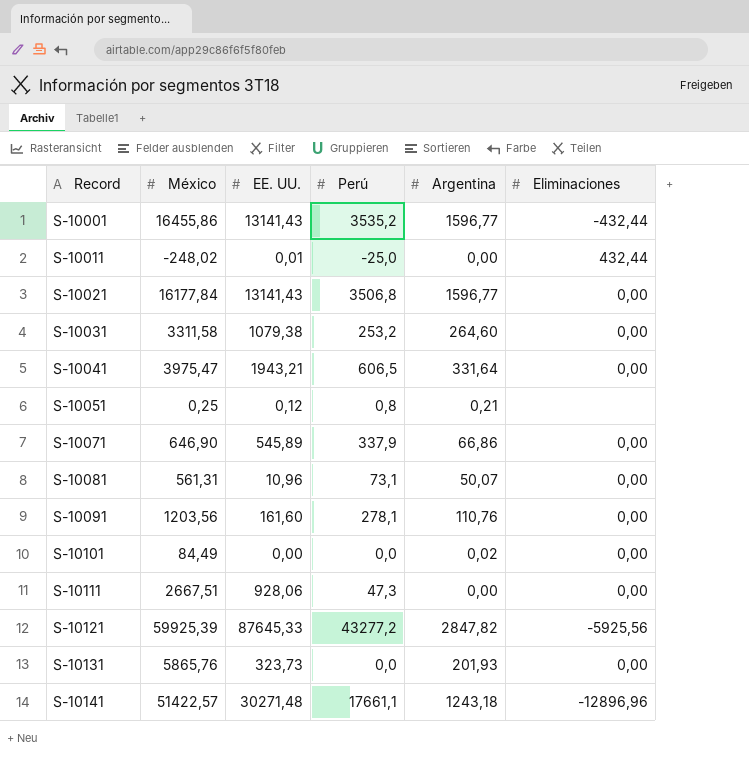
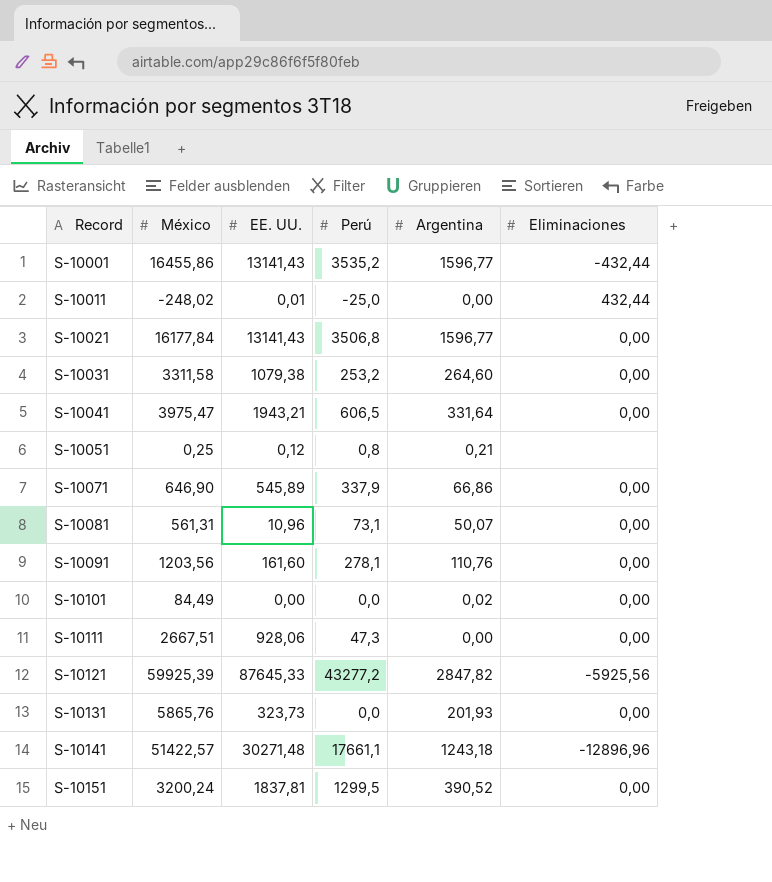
row S-10151: none -> 3200,24 | 1837,81 | 1299,5 | 390,52 | 0,00

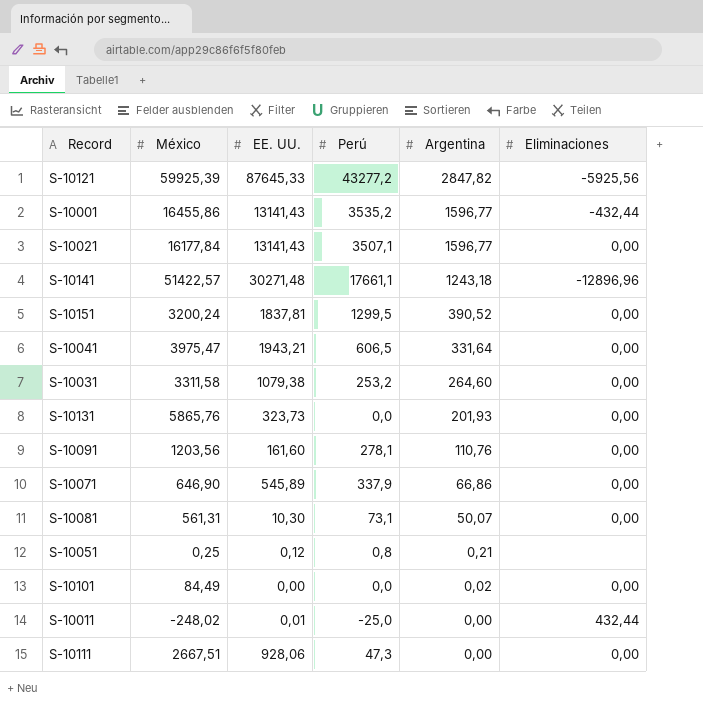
row order: Record ascending -> Argentina descending
S-10021 | Perú: 3506,8 -> 3507,1
S-10081 | EE. UU.: 10,96 -> 10,30

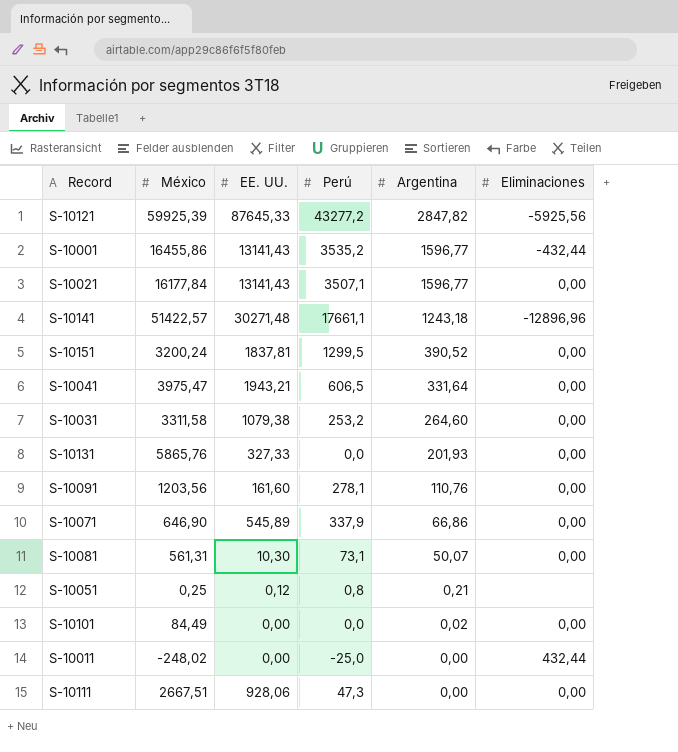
S-10131 | EE. UU.: 323,73 -> 327,33
S-10011 | EE. UU.: 0,01 -> 0,00

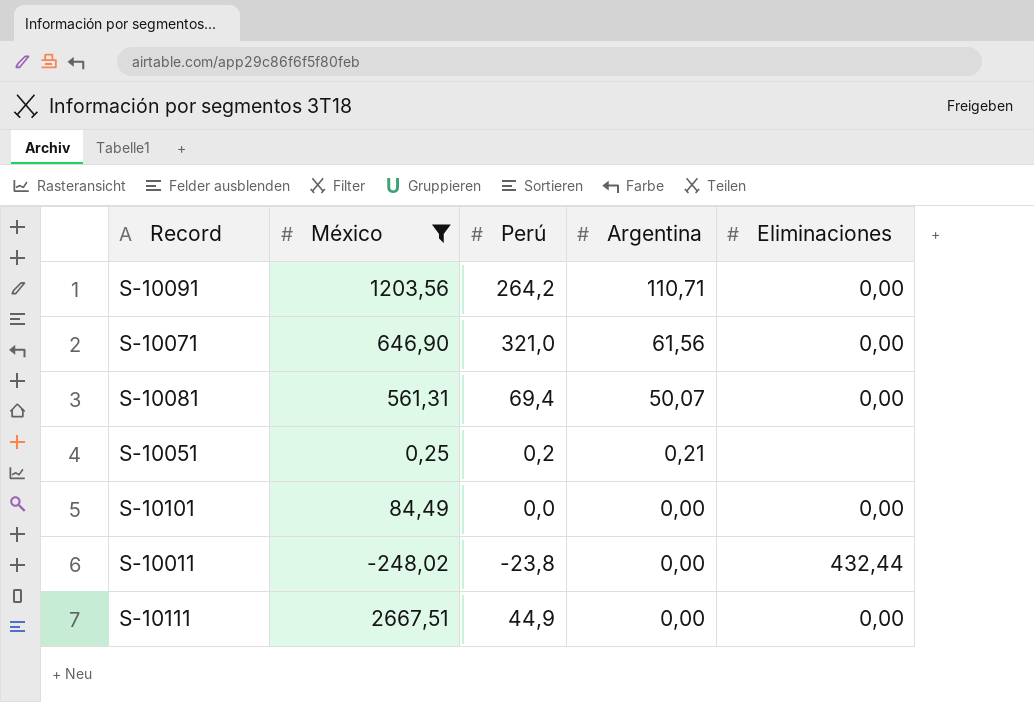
filter: none -> México <= 2667,51
column EE. UU. | position: 3 -> none
S-10091 | Perú: 278,1 -> 264,2
S-10091 | Argentina: 110,76 -> 110,71
S-10071 | Perú: 337,9 -> 321,0
S-10071 | Argentina: 66,86 -> 61,56
S-10081 | Perú: 73,1 -> 69,4
S-10051 | Perú: 0,8 -> 0,2
S-10101 | Argentina: 0,02 -> 0,00
S-10011 | Perú: -25,0 -> -23,8
S-10111 | Perú: 47,3 -> 44,9

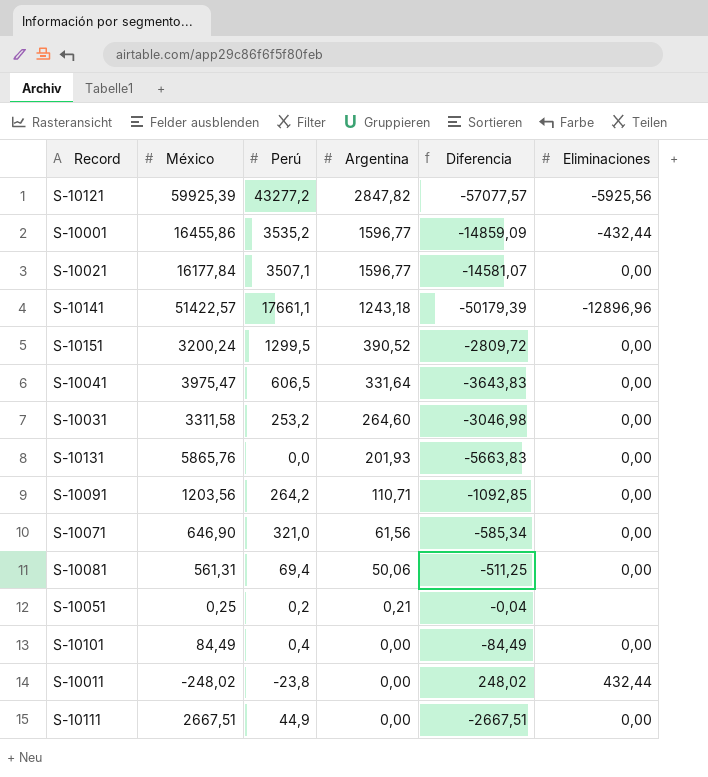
filter: México <= 2667,51 -> none
column Diferencia | formula: none -> [Argentina] - [México]
S-10081 | Argentina: 50,07 -> 50,06
S-10101 | Perú: 0,0 -> 0,4

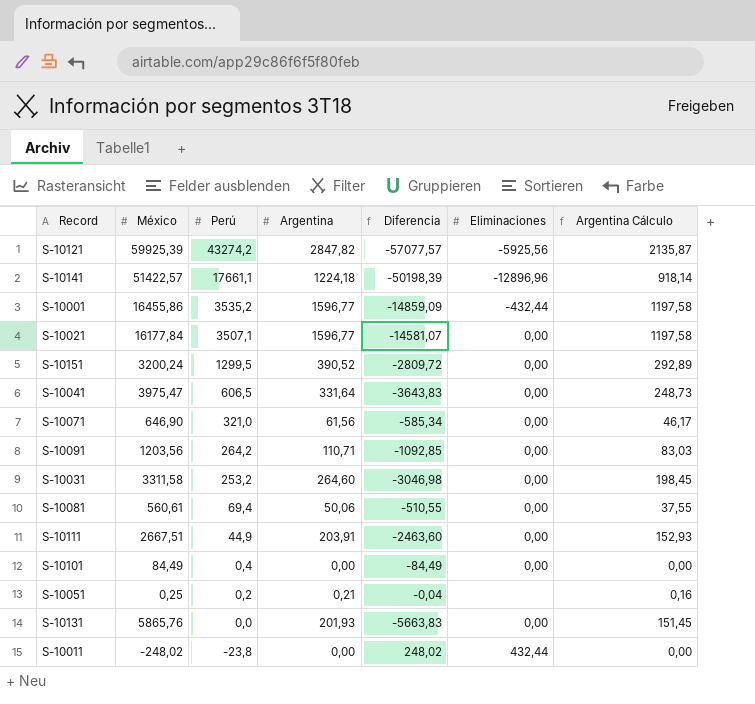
row order: Argentina descending -> Perú descending
column Argentina Cálculo | formula: none -> [Argentina] * 0,75
S-10121 | Perú: 43277,2 -> 43274,2
S-10141 | Argentina: 1243,18 -> 1224,18
S-10141 | Diferencia: -50179,39 -> -50198,39
S-10081 | México: 561,31 -> 560,61
S-10081 | Diferencia: -511,25 -> -510,55
S-10111 | Argentina: 0,00 -> 203,91
S-10111 | Diferencia: -2667,51 -> -2463,60

